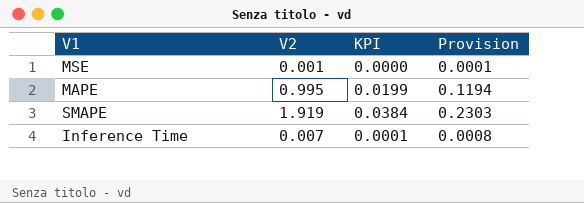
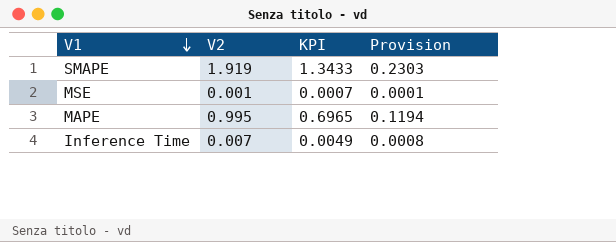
row order: none -> V1 descending
column KPI | formula: [V2] * 0.02 -> [V2] * 0.7

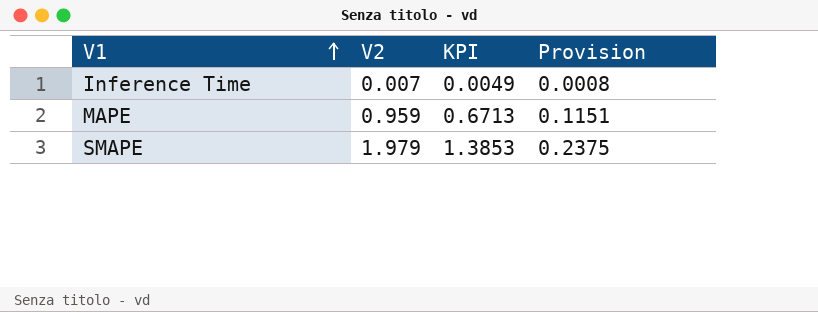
row order: V1 descending -> V1 ascending
row MSE: 0.001 | 0.0007 | 0.0001 -> none
MAPE | V2: 0.995 -> 0.959
MAPE | KPI: 0.6965 -> 0.6713
MAPE | Provision: 0.1194 -> 0.1151
SMAPE | V2: 1.919 -> 1.979
SMAPE | KPI: 1.3433 -> 1.3853
SMAPE | Provision: 0.2303 -> 0.2375

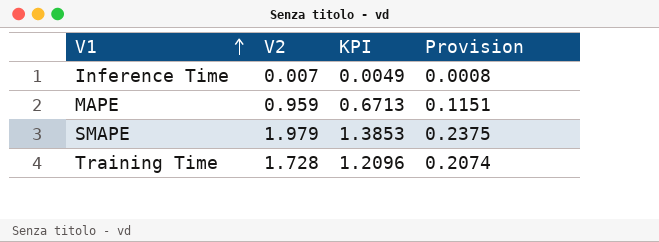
row Training Time: none -> 1.728 | 1.2096 | 0.2074

